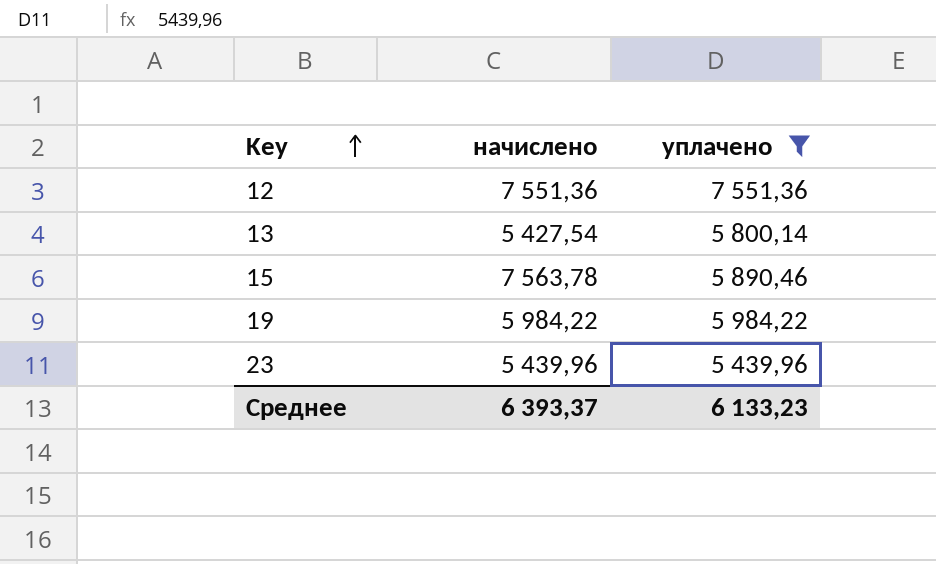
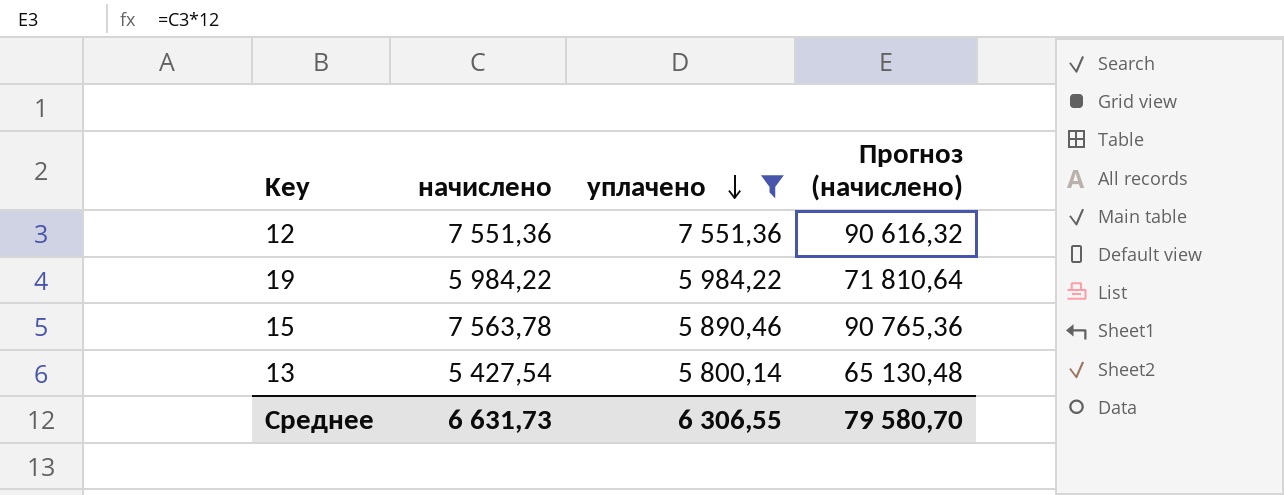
row order: Key ascending -> уплачено descending
column Прогноз (начислено) | formula: none -> [начислено] * 12
row 23: 5 439,96 | 5 439,96 -> none
Среднее | начислено: 6 393,37 -> 6 631,73
Среднее | уплачено: 6 133,23 -> 6 306,55

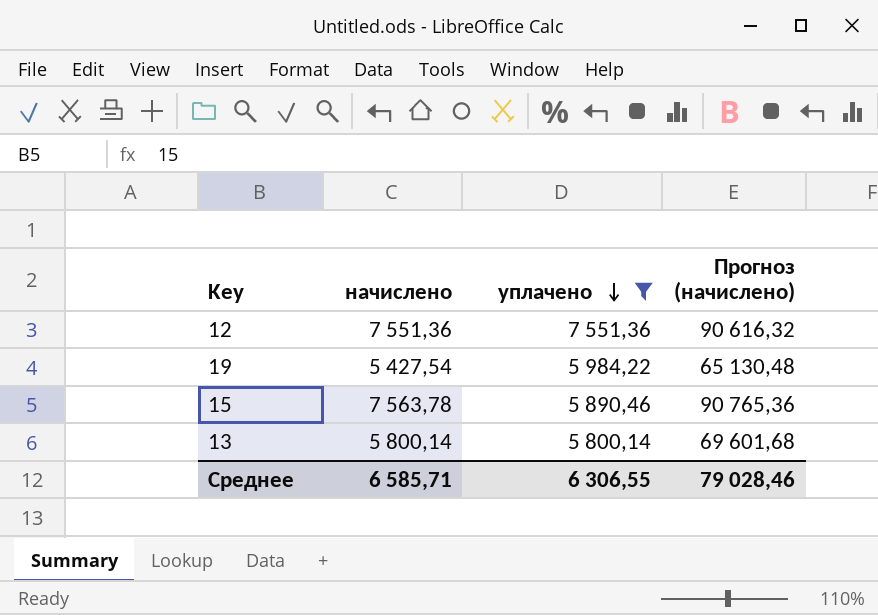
19 | начислено: 5 984,22 -> 5 427,54
19 | Прогноз (начислено): 71 810,64 -> 65 130,48
13 | начислено: 5 427,54 -> 5 800,14
13 | Прогноз (начислено): 65 130,48 -> 69 601,68
Среднее | начислено: 6 631,73 -> 6 585,71
Среднее | Прогноз (начислено): 79 580,70 -> 79 028,46

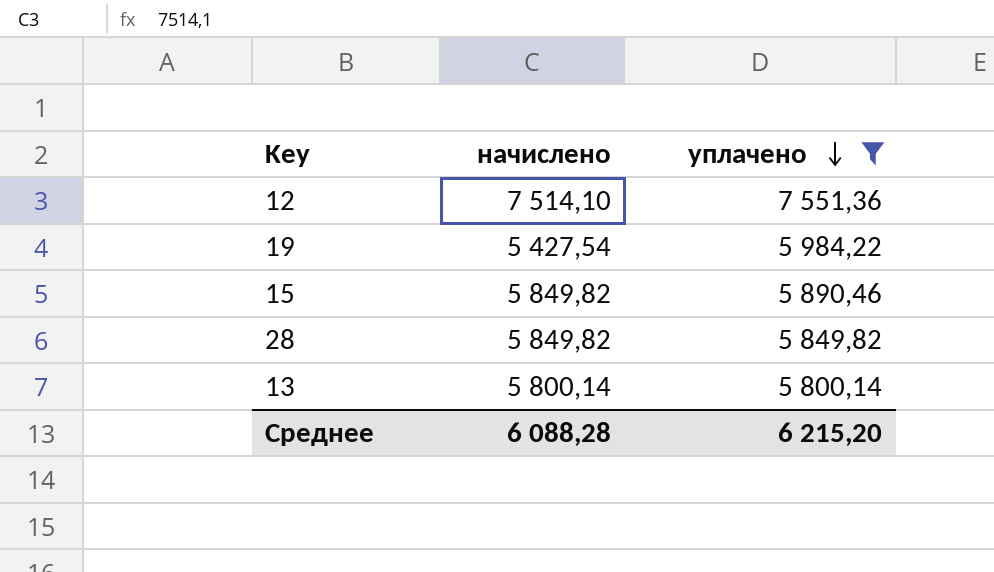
column Прогноз (начислено) | formula: [начислено] * 12 -> none
12 | начислено: 7 551,36 -> 7 514,10
15 | начислено: 7 563,78 -> 5 849,82
row 28: none -> 5 849,82 | 5 849,82
Среднее | начислено: 6 585,71 -> 6 088,28
Среднее | уплачено: 6 306,55 -> 6 215,20

